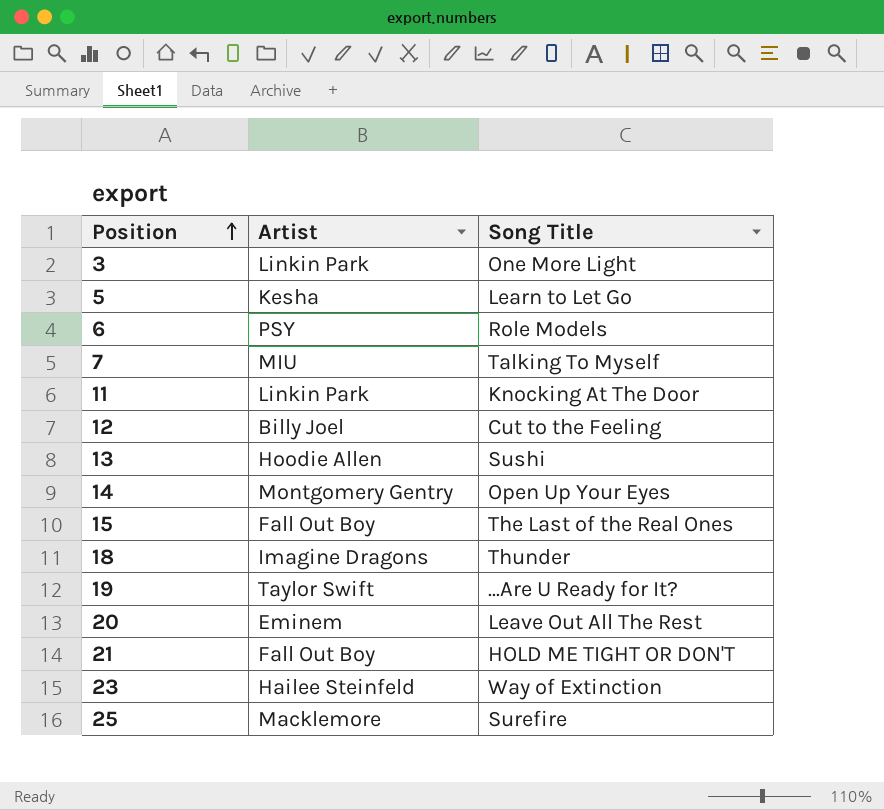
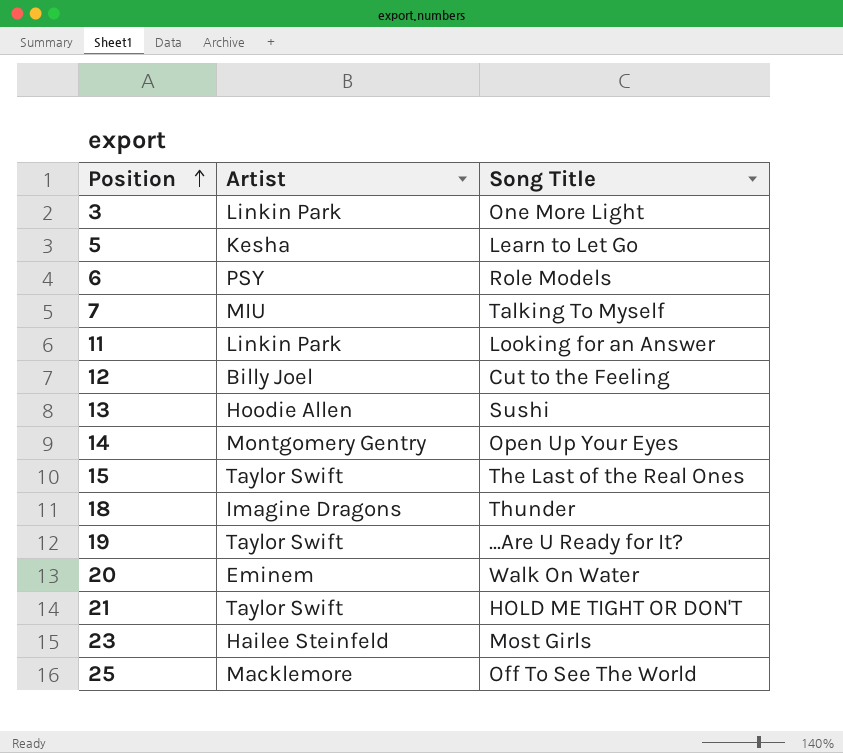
11 | Song Title: Knocking At The Door -> Looking for an Answer
15 | Artist: Fall Out Boy -> Taylor Swift
20 | Song Title: Leave Out All The Rest -> Walk On Water
21 | Artist: Fall Out Boy -> Taylor Swift
23 | Song Title: Way of Extinction -> Most Girls
25 | Song Title: Surefire -> Off To See The World

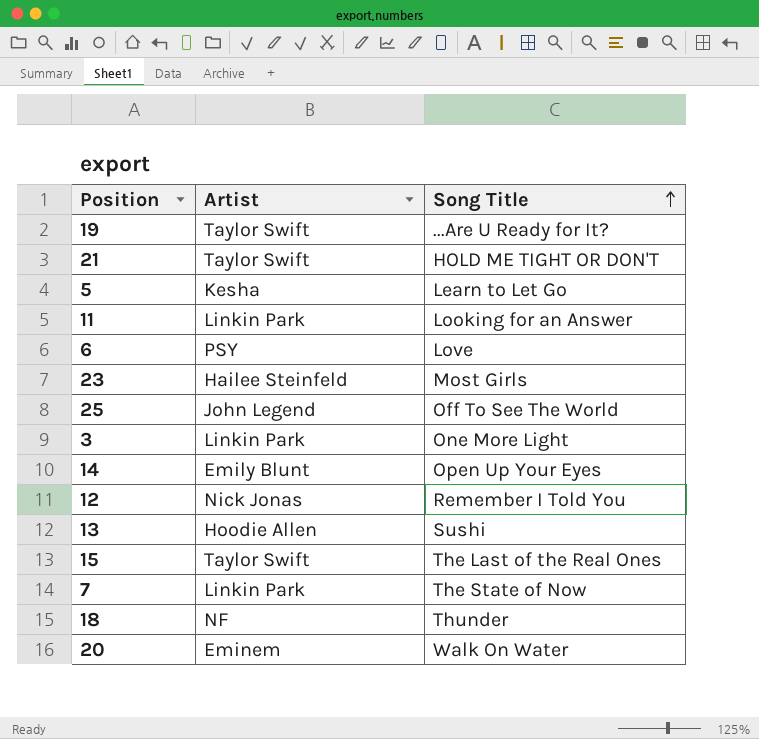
row order: Position ascending -> Song Title ascending
6 | Song Title: Role Models -> Love
25 | Artist: Macklemore -> John Legend
14 | Artist: Montgomery Gentry -> Emily Blunt
12 | Artist: Billy Joel -> Nick Jonas
12 | Song Title: Cut to the Feeling -> Remember I Told You
7 | Artist: MIU -> Linkin Park
7 | Song Title: Talking To Myself -> The State of Now
18 | Artist: Imagine Dragons -> NF

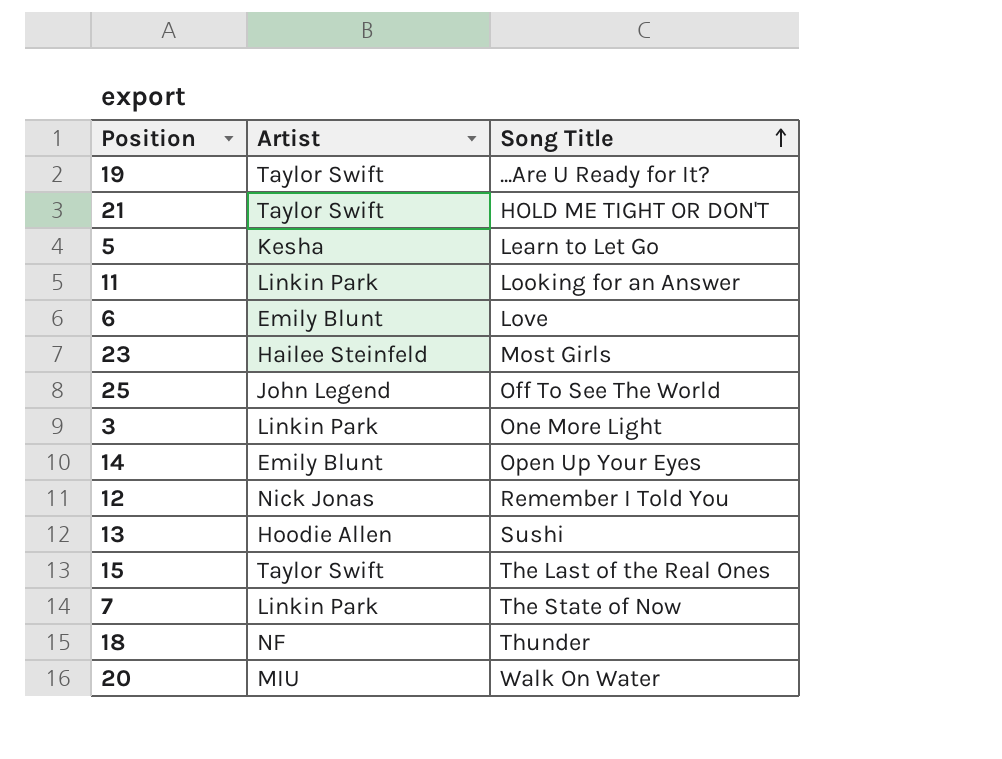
6 | Artist: PSY -> Emily Blunt
20 | Artist: Eminem -> MIU

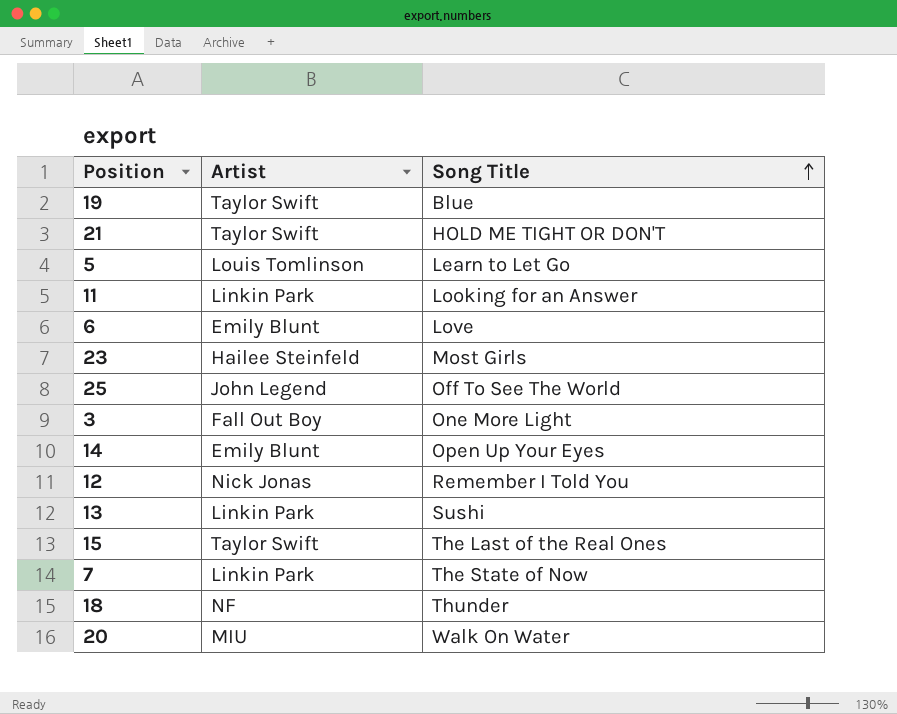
19 | Song Title: ...Are U Ready for It? -> Blue
5 | Artist: Kesha -> Louis Tomlinson
3 | Artist: Linkin Park -> Fall Out Boy
13 | Artist: Hoodie Allen -> Linkin Park

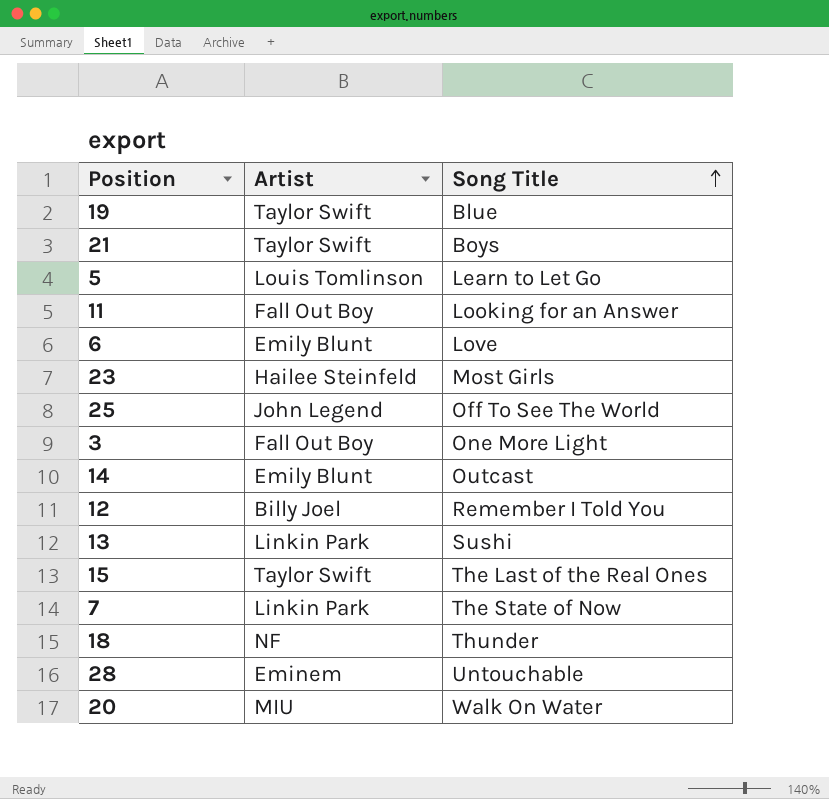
21 | Song Title: HOLD ME TIGHT OR DON'T -> Boys
11 | Artist: Linkin Park -> Fall Out Boy
14 | Song Title: Open Up Your Eyes -> Outcast
12 | Artist: Nick Jonas -> Billy Joel
row 28: none -> Eminem | Untouchable

